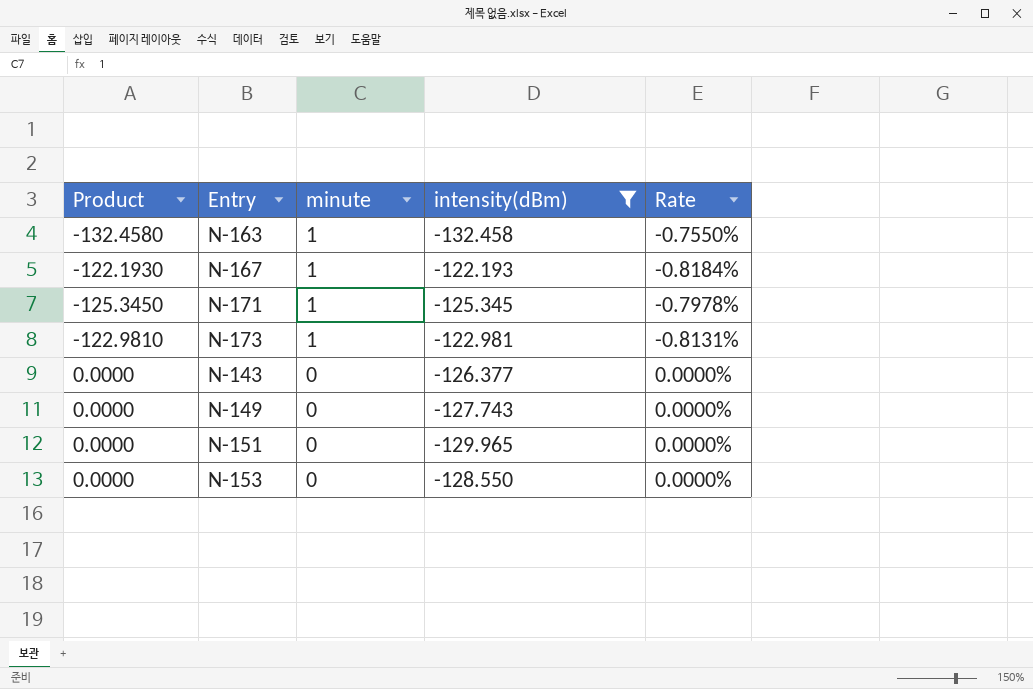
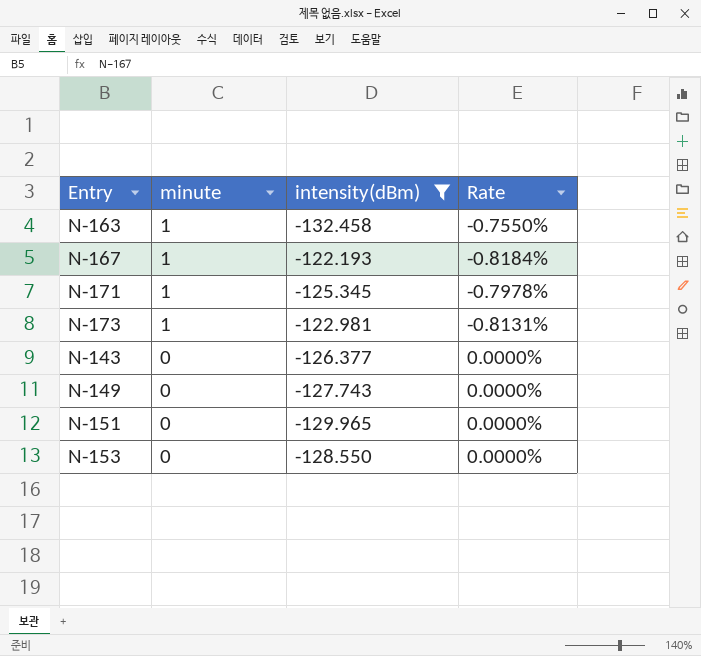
column Product | formula: [minute] * [intensity(dBm)] -> none

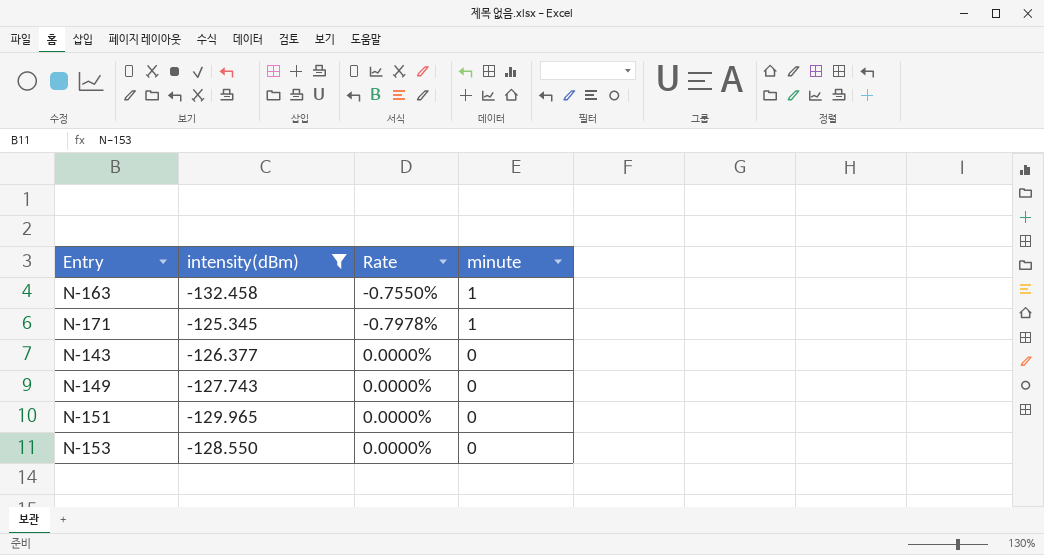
column minute | position: 2 -> 4
row N-167: 1 | -122.193 | -0.8184% -> none
row N-173: 1 | -122.981 | -0.8131% -> none

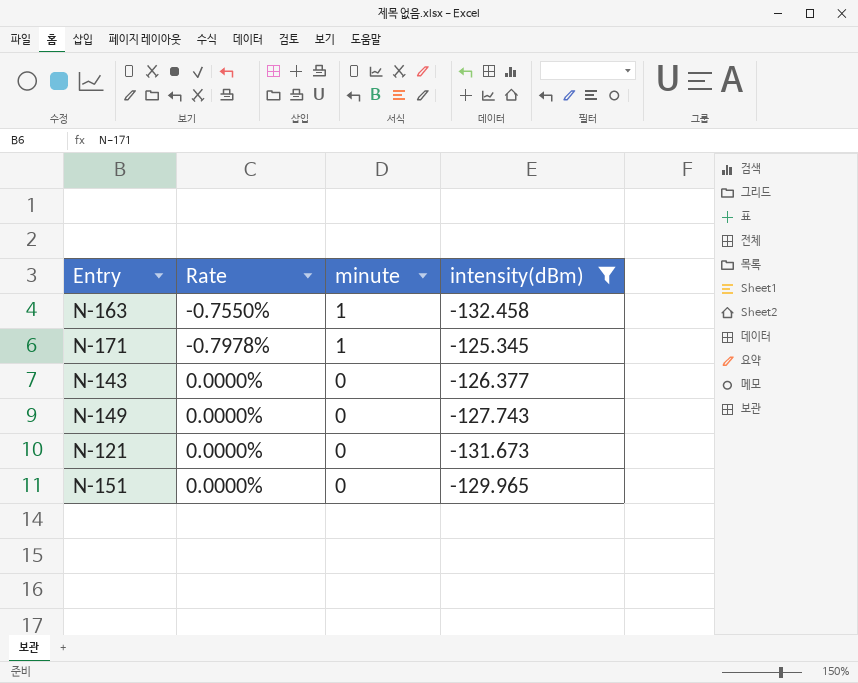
column intensity(dBm) | position: 2 -> 4
row N-153: -128.550 | 0.0000% | 0 -> none
row N-121: none -> 0.0000% | 0 | -131.673

